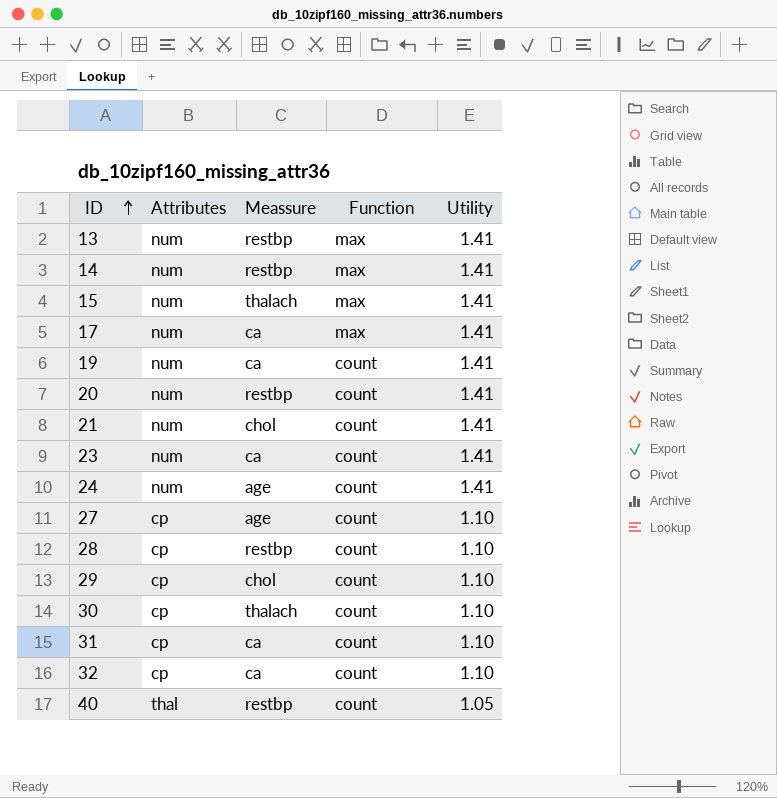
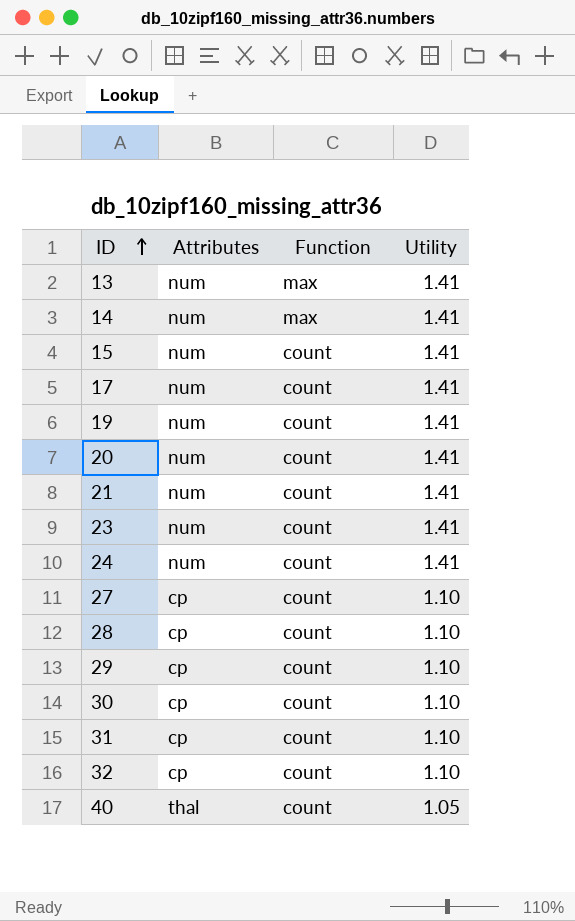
column Meassure | position: 3 -> none
15 | Function: max -> count
17 | Function: max -> count

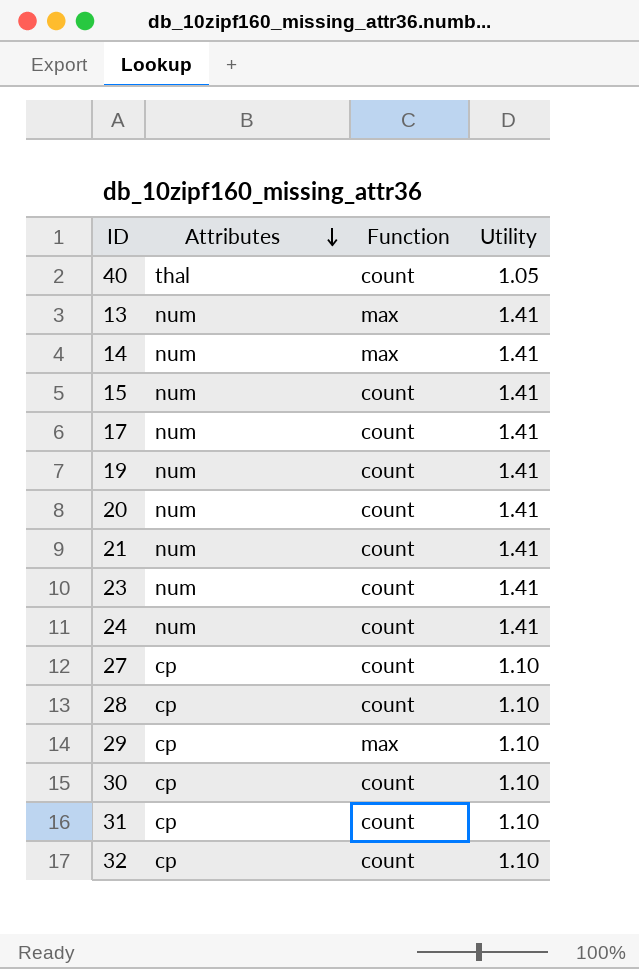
row order: ID ascending -> Attributes descending
29 | Function: count -> max

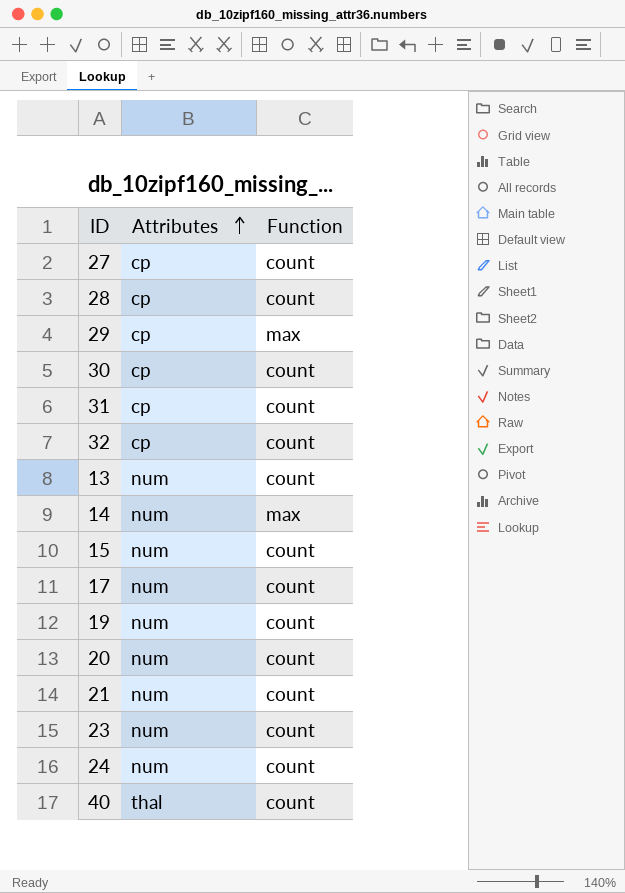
row order: Attributes descending -> Attributes ascending
column Utility | position: 4 -> none
13 | Function: max -> count

